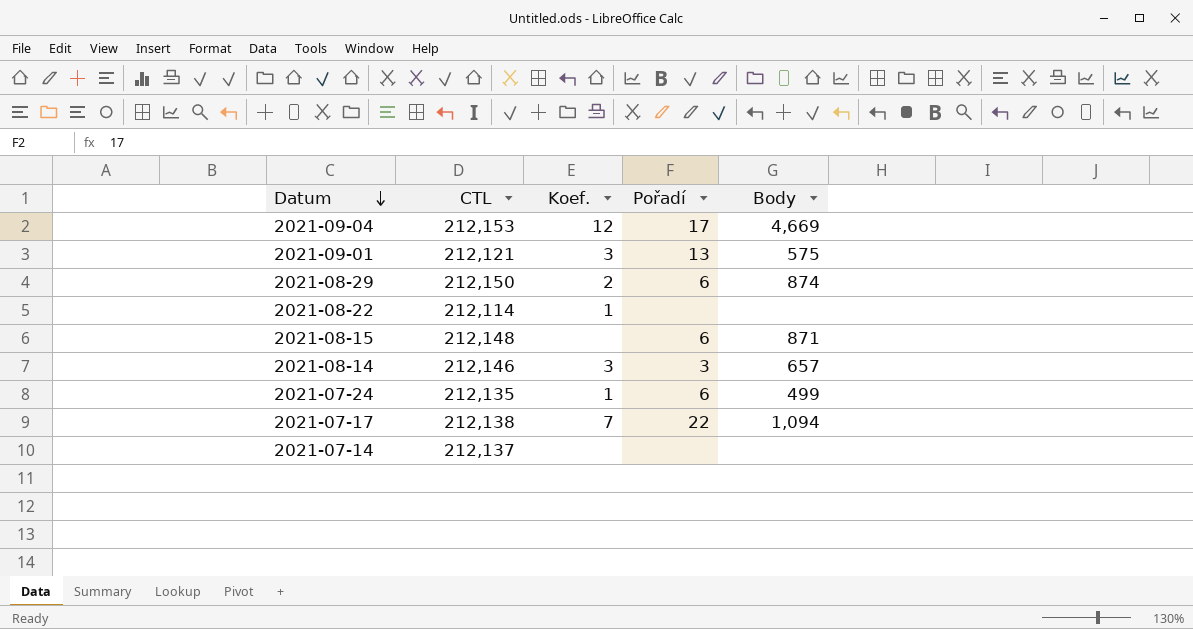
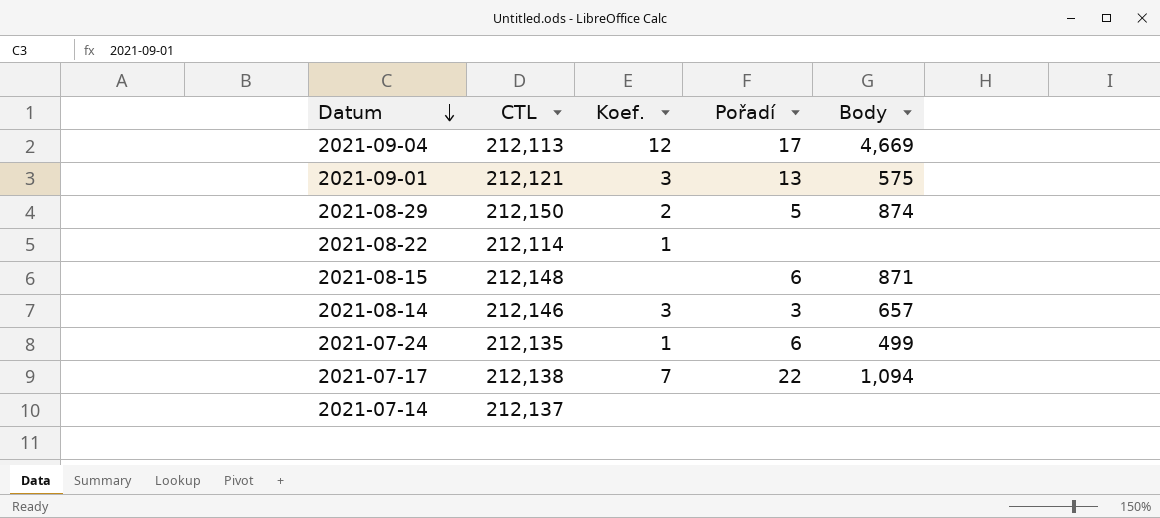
2021-09-04 | CTL: 212,153 -> 212,113
2021-08-29 | Pořadí: 6 -> 5

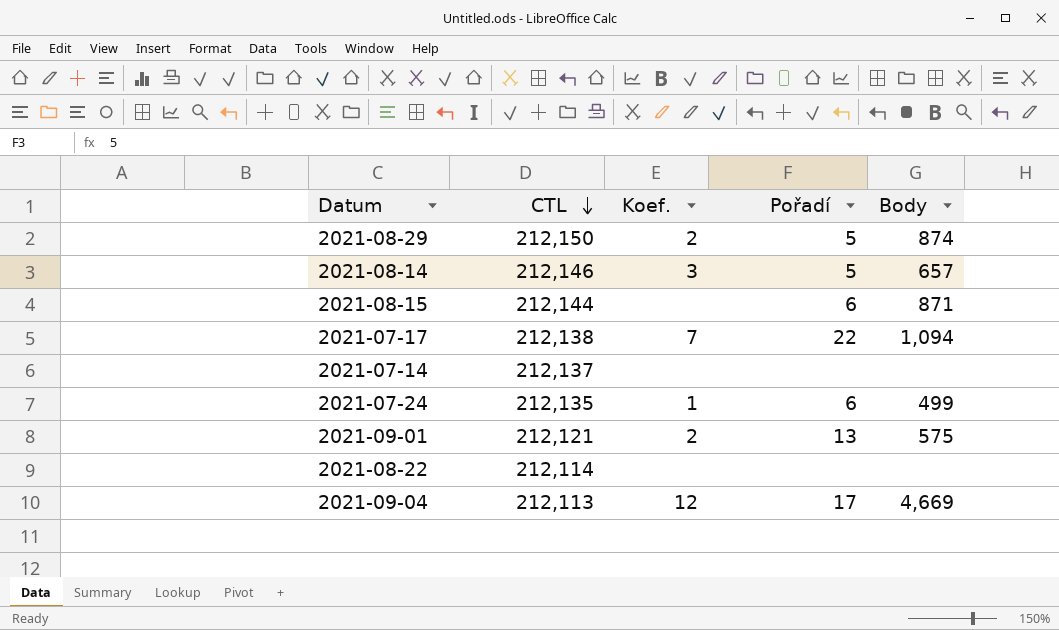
row order: Datum descending -> CTL descending
2021-08-14 | Pořadí: 3 -> 5
2021-08-15 | CTL: 212,148 -> 212,144
2021-09-01 | Koef.: 3 -> 2
2021-08-22 | Koef.: 1 -> none

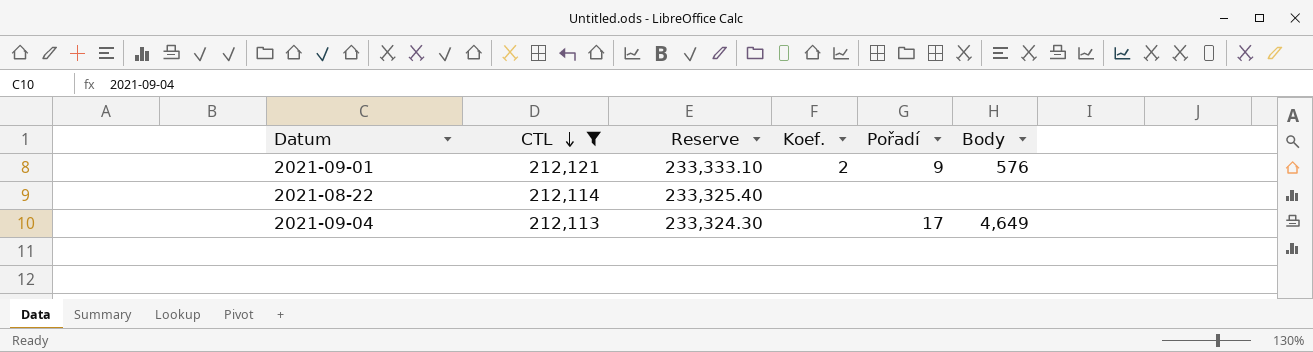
filter: none -> CTL <= 212,121
column Reserve | formula: none -> [CTL] * 1.1
2021-09-01 | Pořadí: 13 -> 9
2021-09-01 | Body: 575 -> 576
2021-09-04 | Koef.: 12 -> none
2021-09-04 | Body: 4,669 -> 4,649

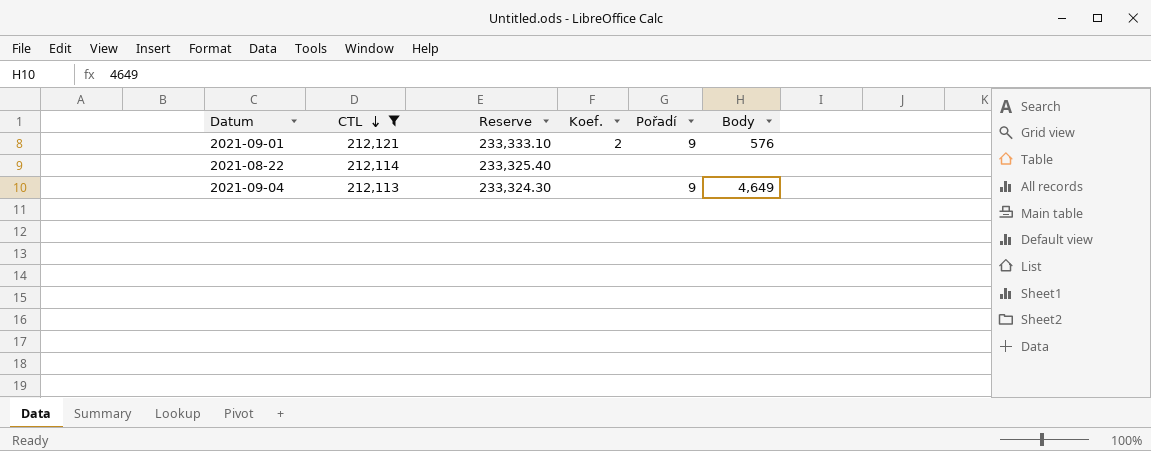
2021-09-04 | Pořadí: 17 -> 9

